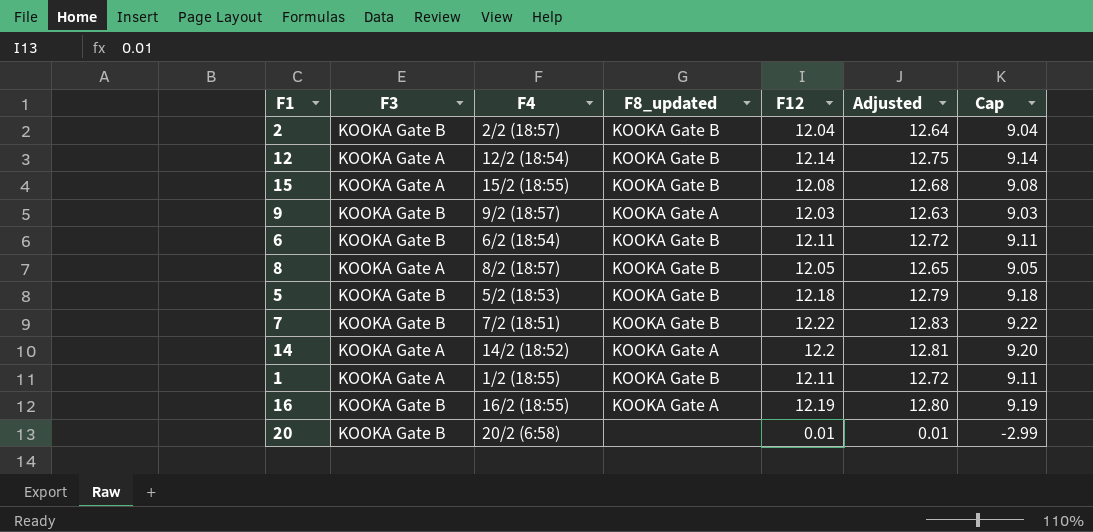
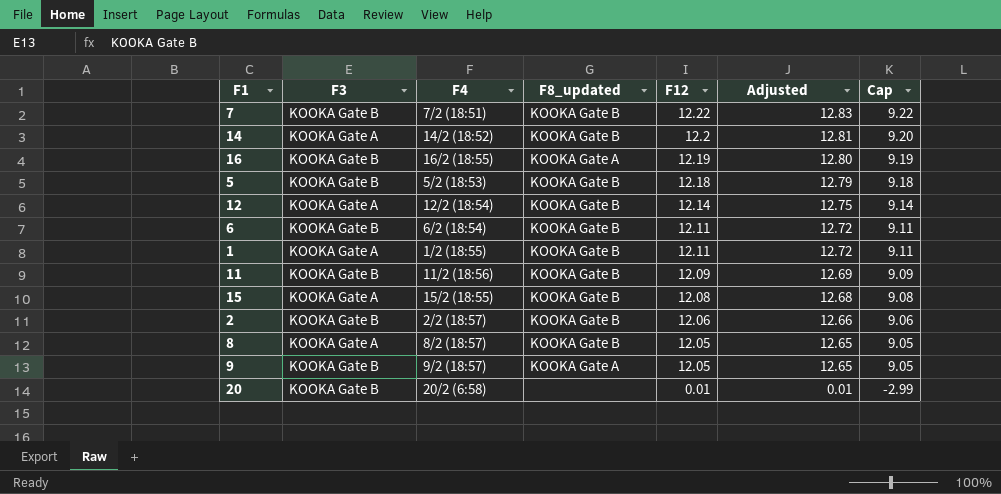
row order: none -> F12 descending
14 | F8_updated: KOOKA Gate A -> KOOKA Gate B
row 11: none -> KOOKA Gate B | 11/2 (18:56) | KOOKA Gate B | 12.09 | 12.69 | 9.09
2 | F12: 12.04 -> 12.06
2 | Adjusted: 12.64 -> 12.66
2 | Cap: 9.04 -> 9.06
9 | F12: 12.03 -> 12.05
9 | Adjusted: 12.63 -> 12.65
9 | Cap: 9.03 -> 9.05

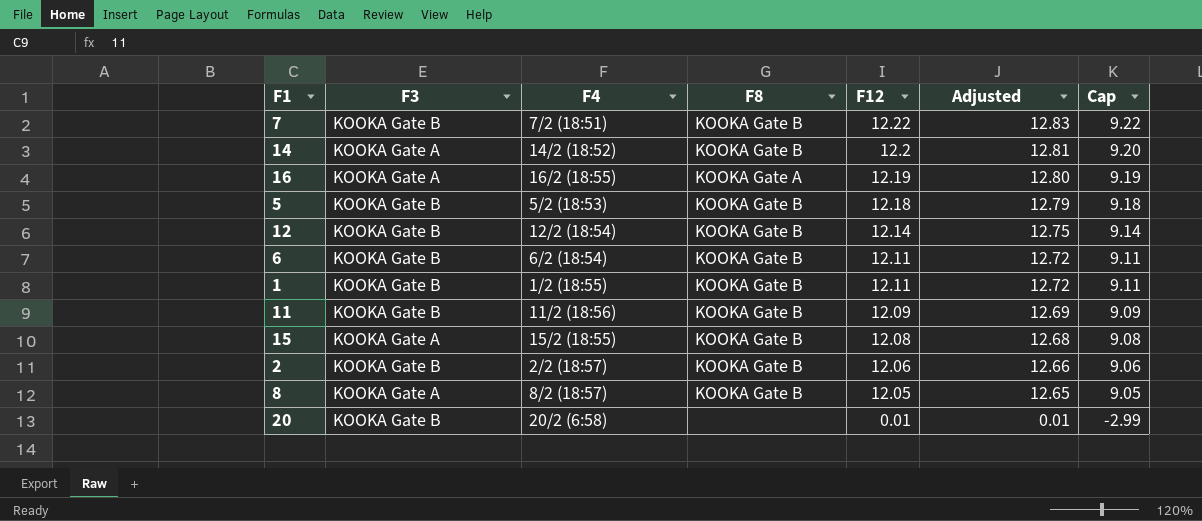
column name: F8_updated -> F8
row 9: KOOKA Gate B | 9/2 (18:57) | KOOKA Gate A | 12.05 | 12.65 | 9.05 -> none
16 | F3: KOOKA Gate B -> KOOKA Gate A
12 | F3: KOOKA Gate A -> KOOKA Gate B
1 | F3: KOOKA Gate A -> KOOKA Gate B

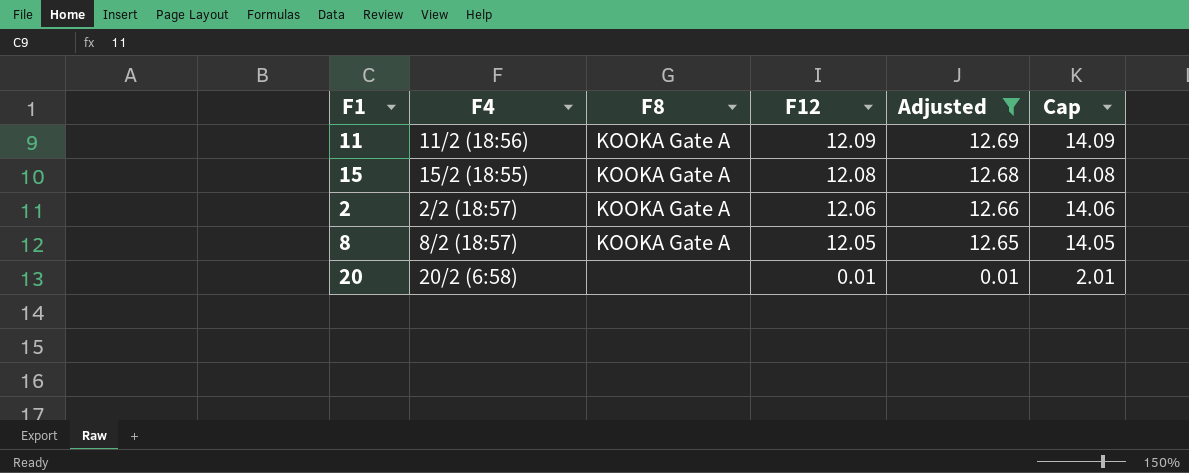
filter: none -> Adjusted <= 12.69
column F3 | position: 2 -> none
column Cap | formula: [F12] - 3 -> [F12] + 2
11 | F8: KOOKA Gate B -> KOOKA Gate A
15 | F8: KOOKA Gate B -> KOOKA Gate A
2 | F8: KOOKA Gate B -> KOOKA Gate A
8 | F8: KOOKA Gate B -> KOOKA Gate A

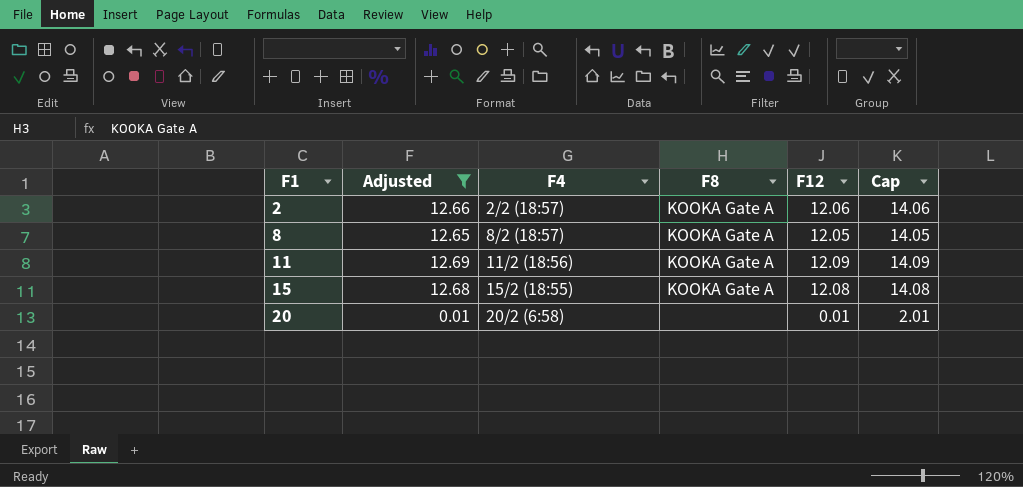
row order: F12 descending -> F1 ascending
column Adjusted | position: 5 -> 2

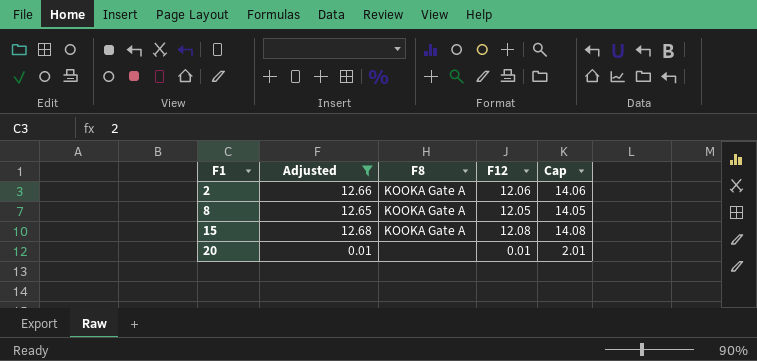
column F4 | position: 3 -> none
row 11: 12.69 | 11/2 (18:56) | KOOKA Gate A | 12.09 | 14.09 -> none

